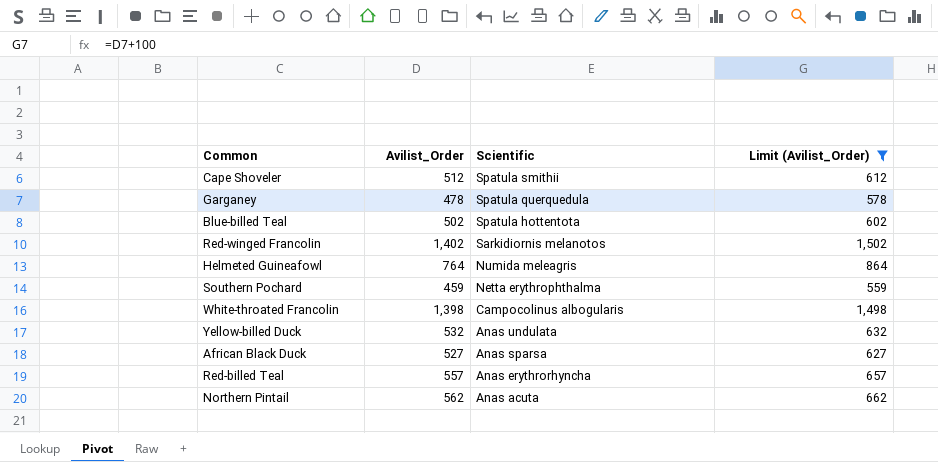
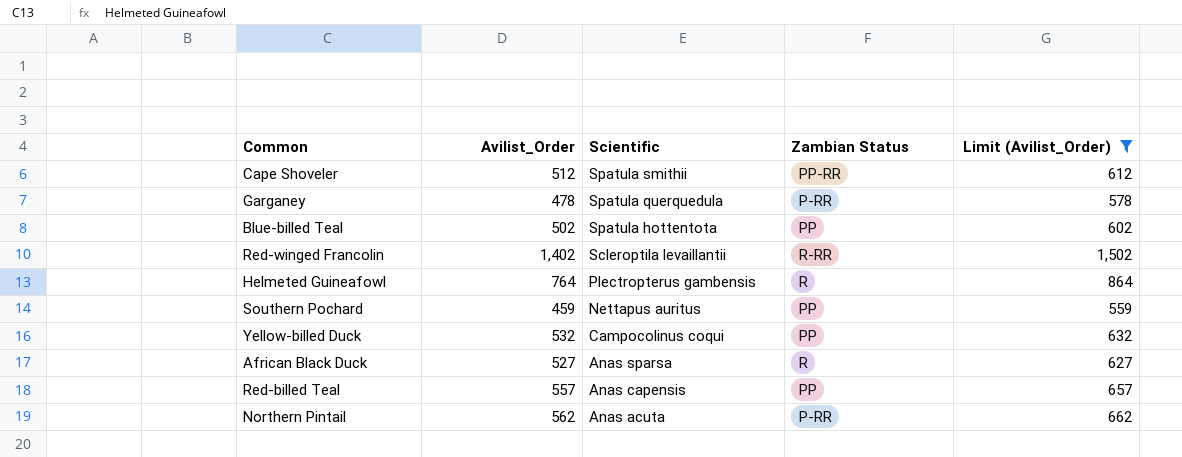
column Zambian Status | position: none -> 4
row White-throated Francolin: 1,398 | Campocolinus albogularis | 1,498 -> none
Red-winged Francolin | Scientific: Sarkidiornis melanotos -> Scleroptila levaillantii
Helmeted Guineafowl | Scientific: Numida meleagris -> Plectropterus gambensis
Southern Pochard | Scientific: Netta erythrophthalma -> Nettapus auritus
Yellow-billed Duck | Scientific: Anas undulata -> Campocolinus coqui
Red-billed Teal | Scientific: Anas erythrorhyncha -> Anas capensis

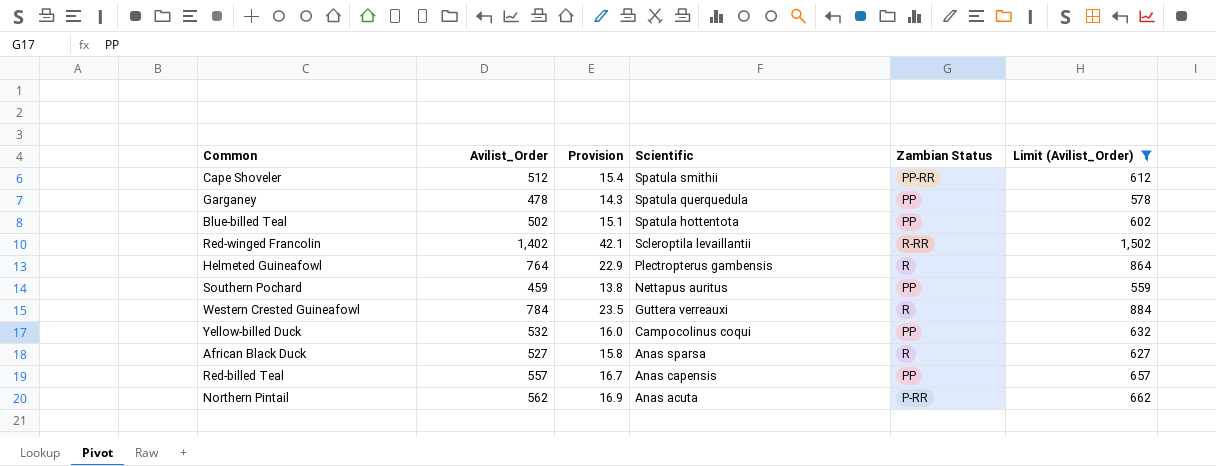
column Provision | formula: none -> [Avilist_Order] * 0.03
Garganey | Zambian Status: P-RR -> PP
row Western Crested Guineafowl: none -> 784 | 23.5 | Guttera verreauxi | R | 884

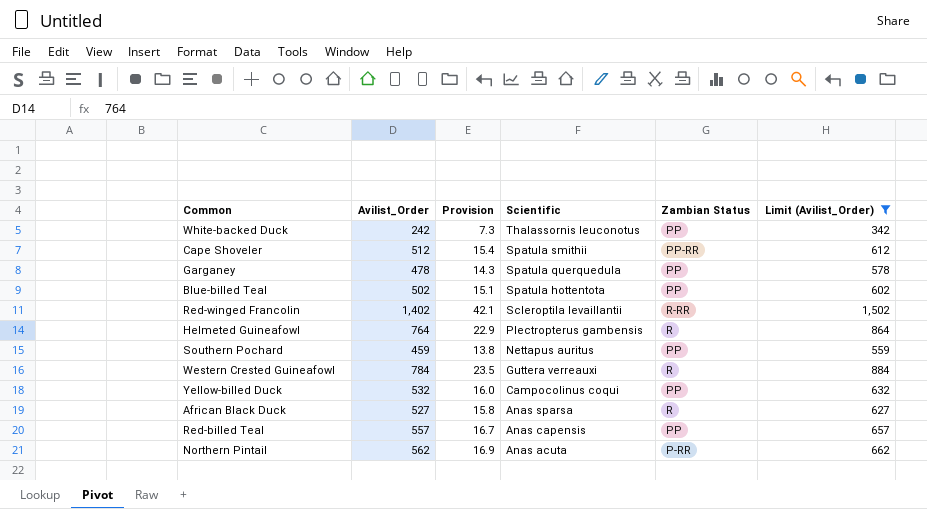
row White-backed Duck: none -> 242 | 7.3 | Thalassornis leuconotus | PP | 342

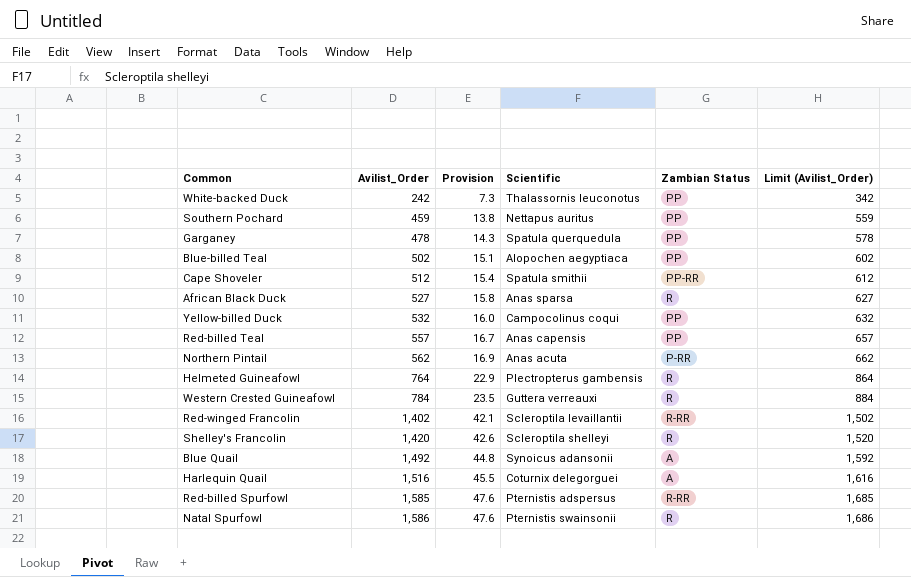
filter: Limit (Avilist_Order) <= 1,502 -> none
row order: Scientific descending -> Avilist_Order ascending
Blue-billed Teal | Scientific: Spatula hottentota -> Alopochen aegyptiaca

